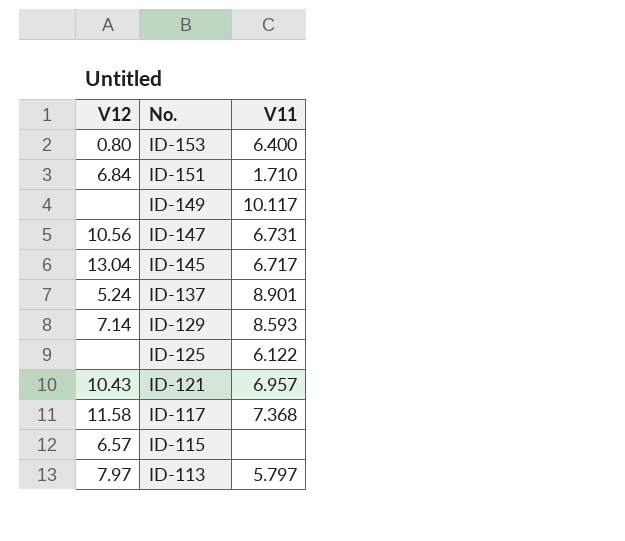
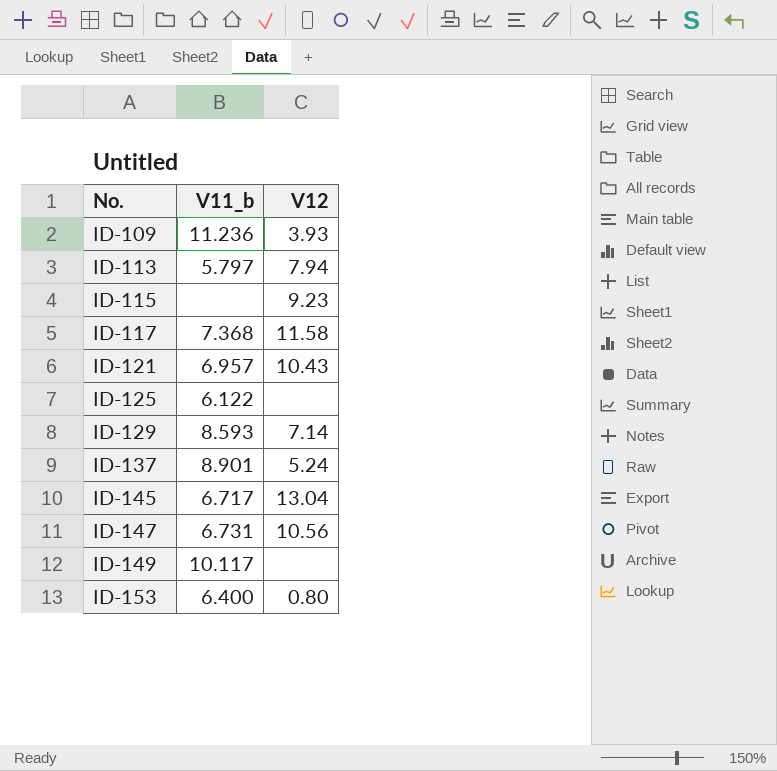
row order: No. descending -> No. ascending
column name: V11 -> V11_b
column V12 | position: 1 -> 3
row ID-151: 6.84 | 1.710 -> none
row ID-109: none -> 11.236 | 3.93
ID-113 | V12: 7.97 -> 7.94
ID-115 | V12: 6.57 -> 9.23

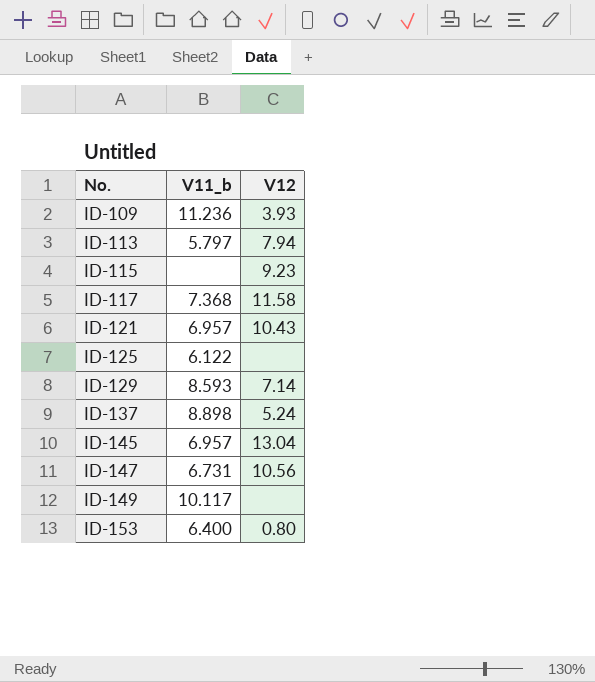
ID-137 | V11_b: 8.901 -> 8.898
ID-145 | V11_b: 6.717 -> 6.957

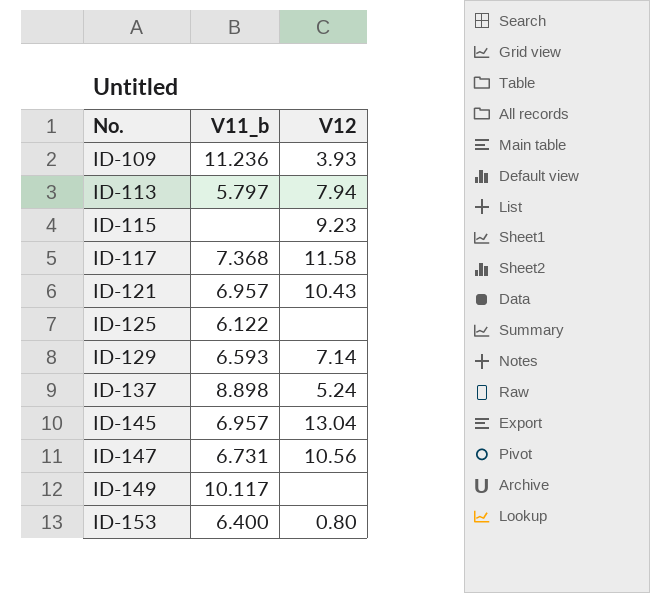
ID-129 | V11_b: 8.593 -> 6.593

